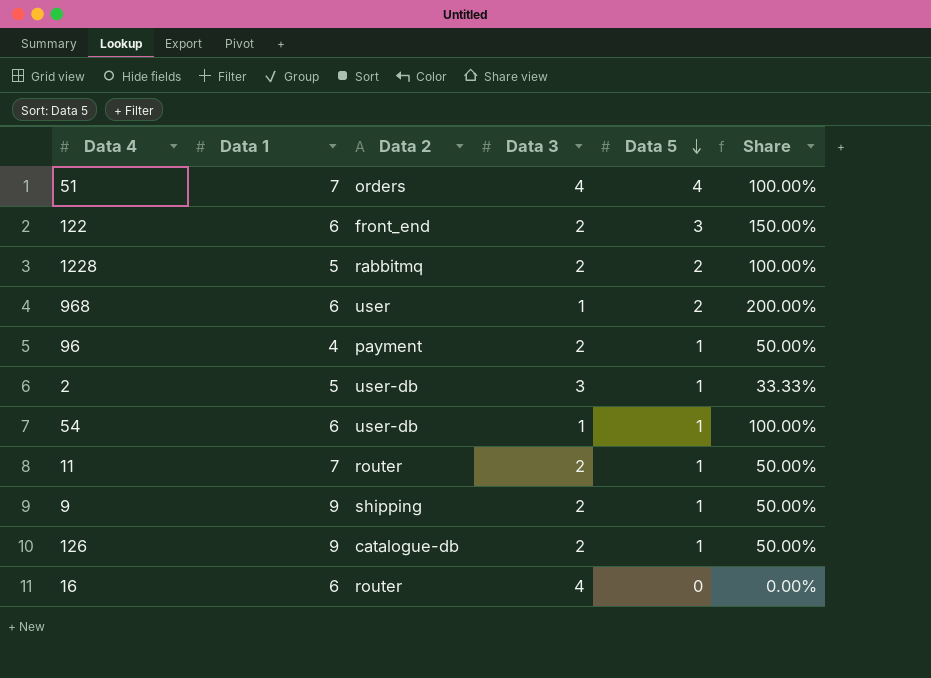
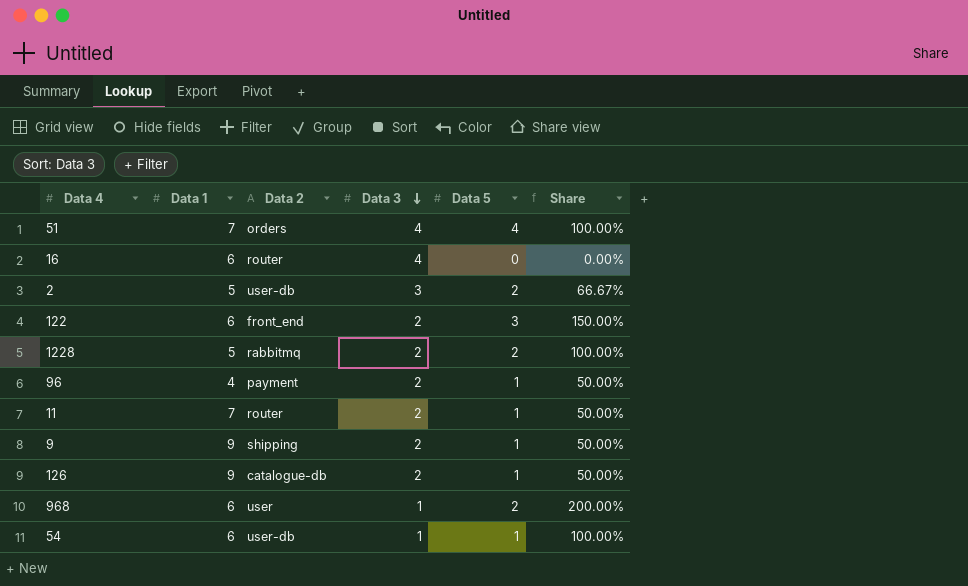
row order: Data 5 descending -> Data 3 descending
2 | Data 5: 1 -> 2
2 | Share: 33.33% -> 66.67%

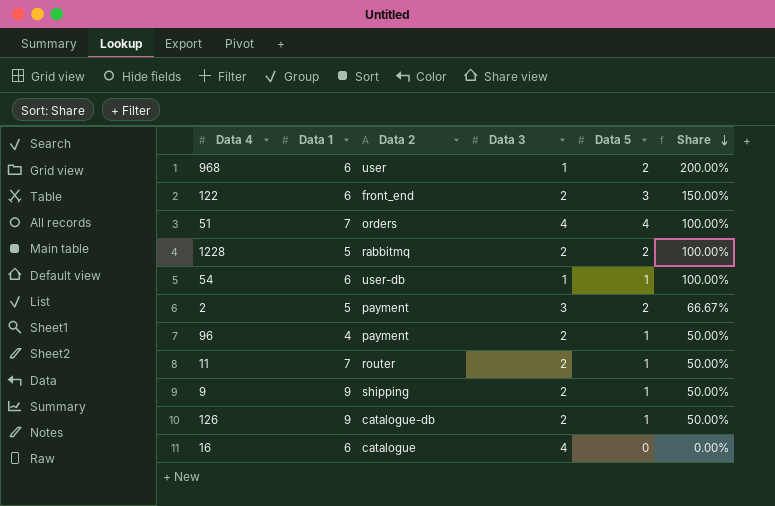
row order: Data 3 descending -> Share descending
2 | Data 2: user-db -> payment
16 | Data 2: router -> catalogue

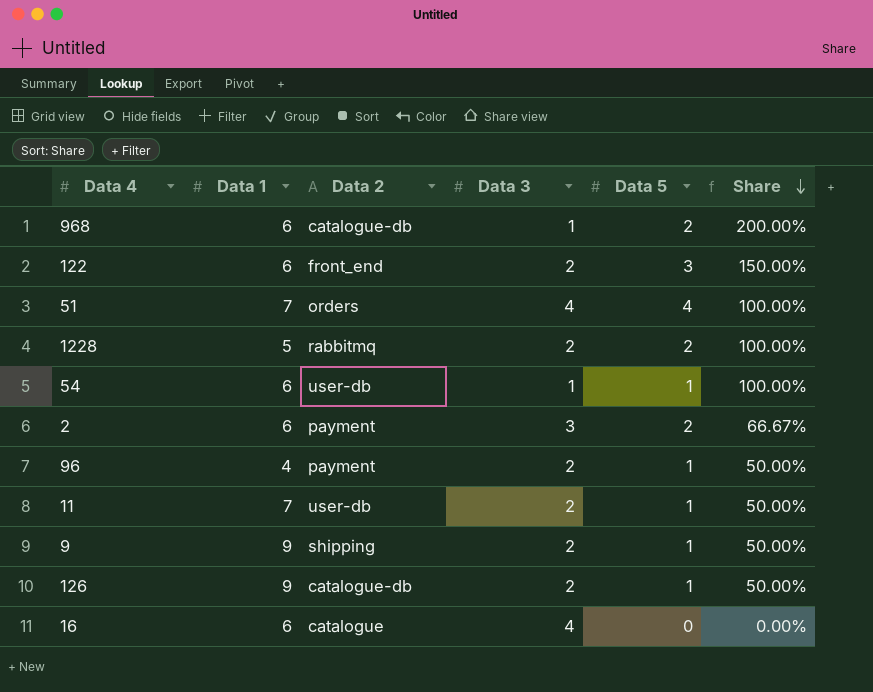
968 | Data 2: user -> catalogue-db
2 | Data 1: 5 -> 6
11 | Data 2: router -> user-db

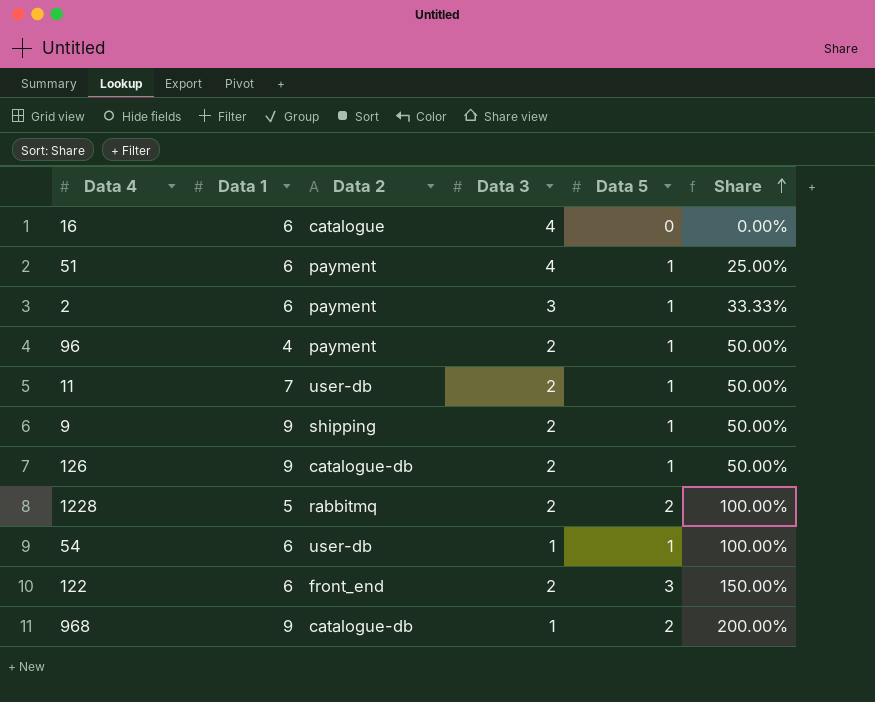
row order: Share descending -> Share ascending
51 | Data 1: 7 -> 6
51 | Data 2: orders -> payment
51 | Data 5: 4 -> 1
51 | Share: 100.00% -> 25.00%
2 | Data 5: 2 -> 1
2 | Share: 66.67% -> 33.33%
968 | Data 1: 6 -> 9

